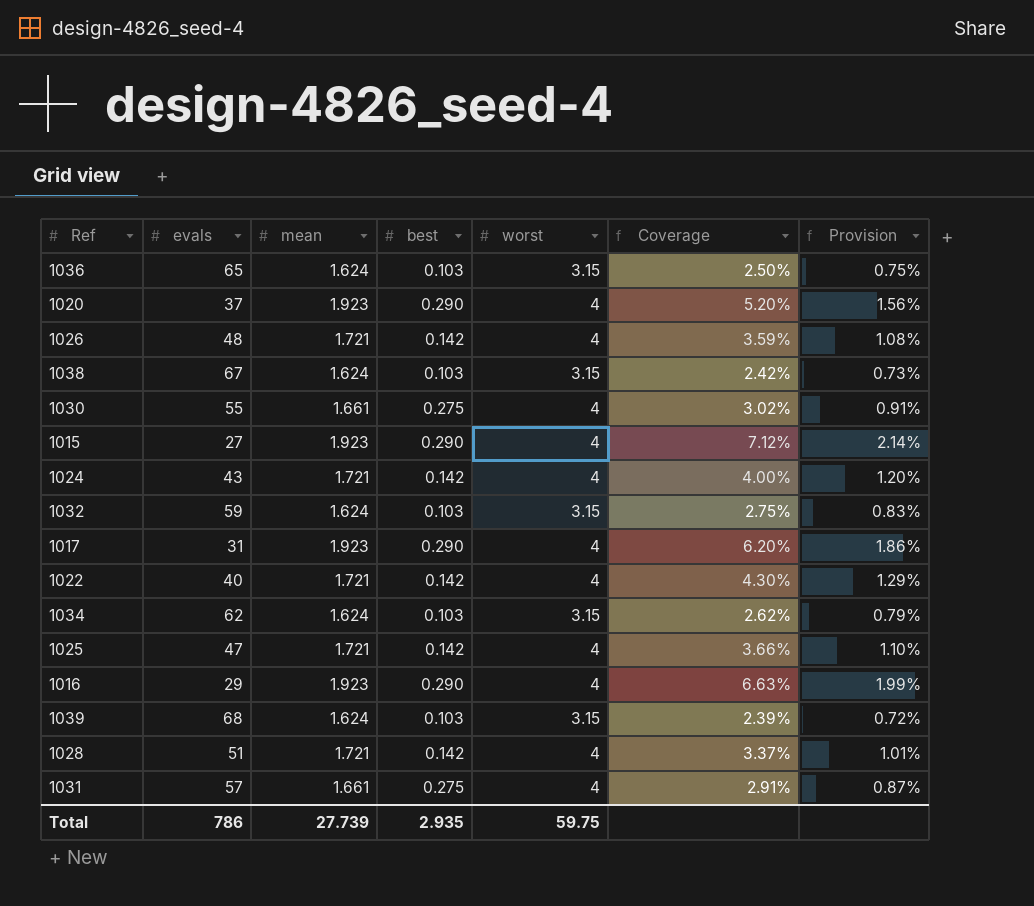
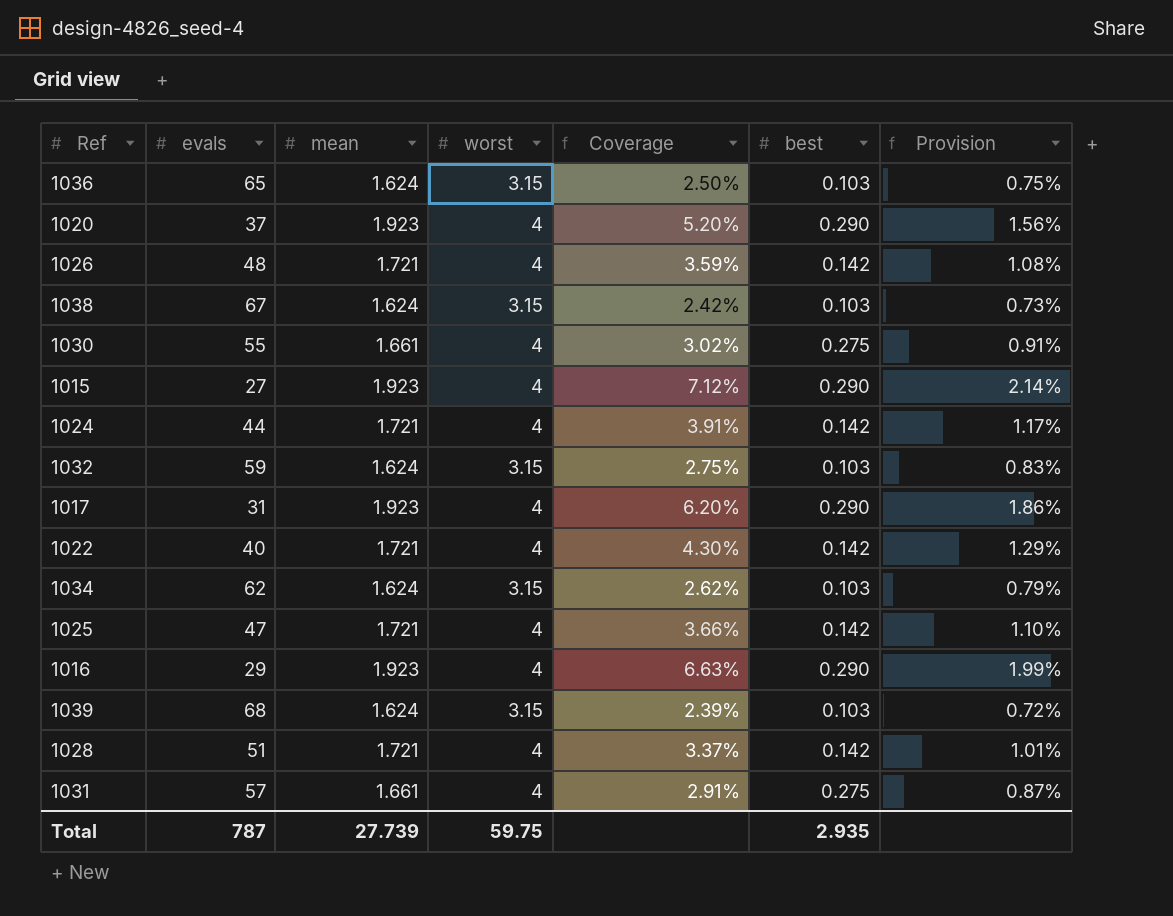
column best | position: 4 -> 6
1024 | evals: 43 -> 44
1024 | Coverage: 4.00% -> 3.91%
1024 | Provision: 1.20% -> 1.17%
Total | evals: 786 -> 787

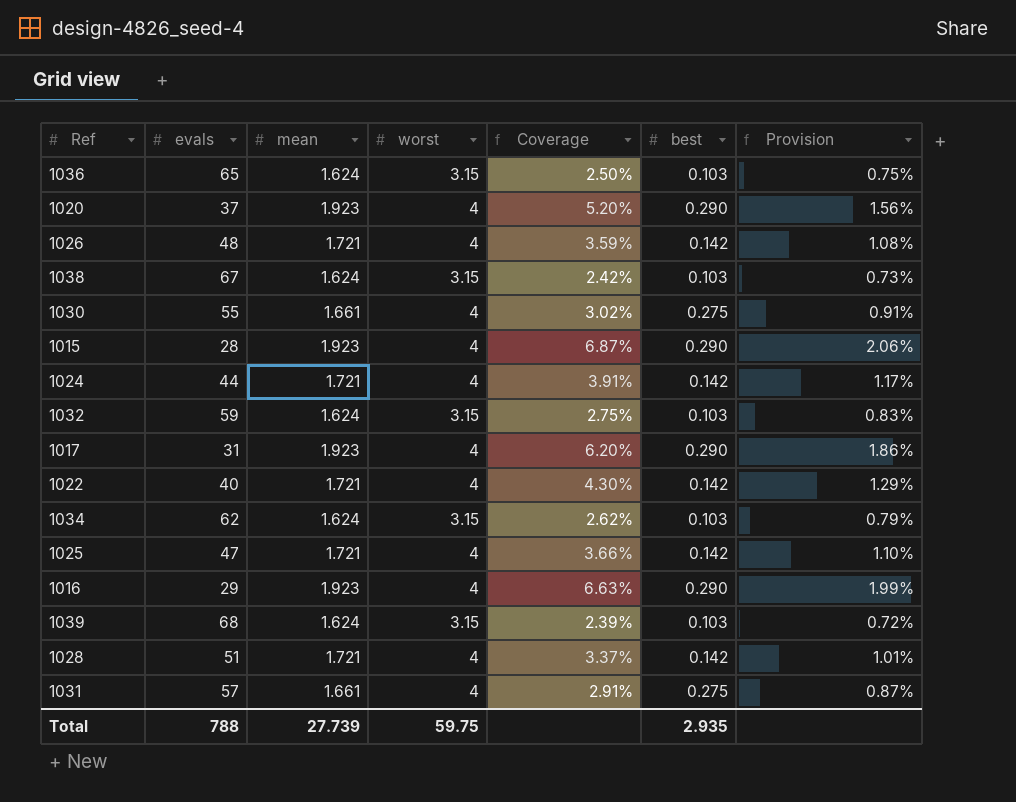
1015 | evals: 27 -> 28
1015 | Coverage: 7.12% -> 6.87%
1015 | Provision: 2.14% -> 2.06%
Total | evals: 787 -> 788

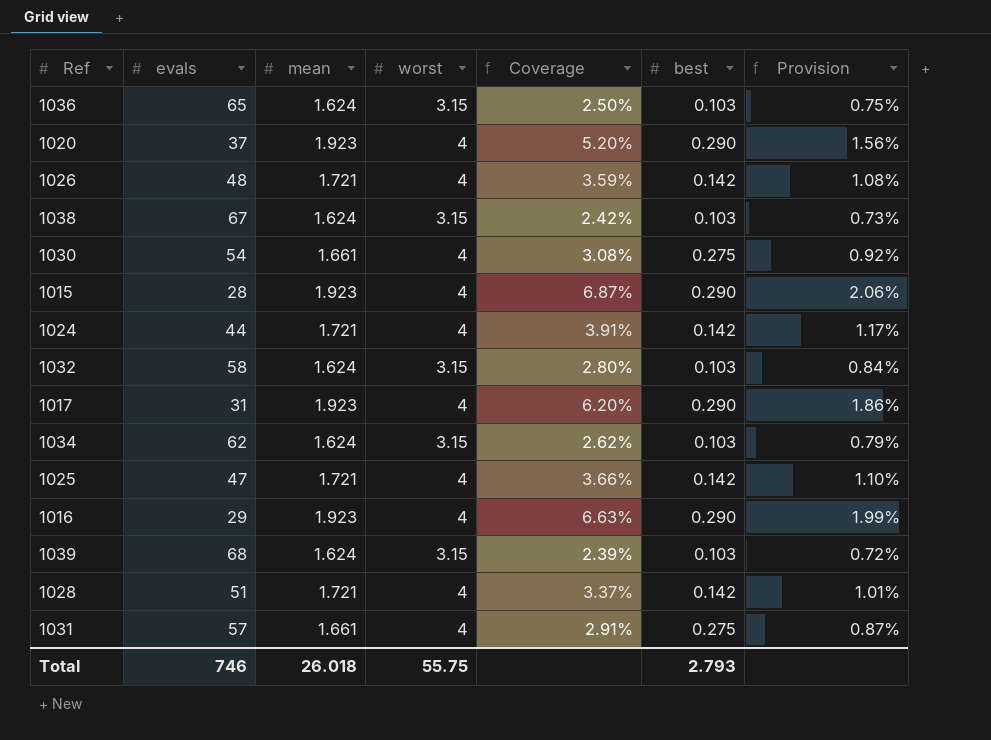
row 1022: 40 | 1.721 | 4 | 4.30% | 0.142 | 1.29% -> none
1030 | evals: 55 -> 54
1030 | Coverage: 3.02% -> 3.08%
1030 | Provision: 0.91% -> 0.92%
1032 | evals: 59 -> 58
1032 | Coverage: 2.75% -> 2.80%
1032 | Provision: 0.83% -> 0.84%
Total | evals: 788 -> 746
Total | mean: 27.739 -> 26.018
Total | worst: 59.75 -> 55.75
Total | best: 2.935 -> 2.793

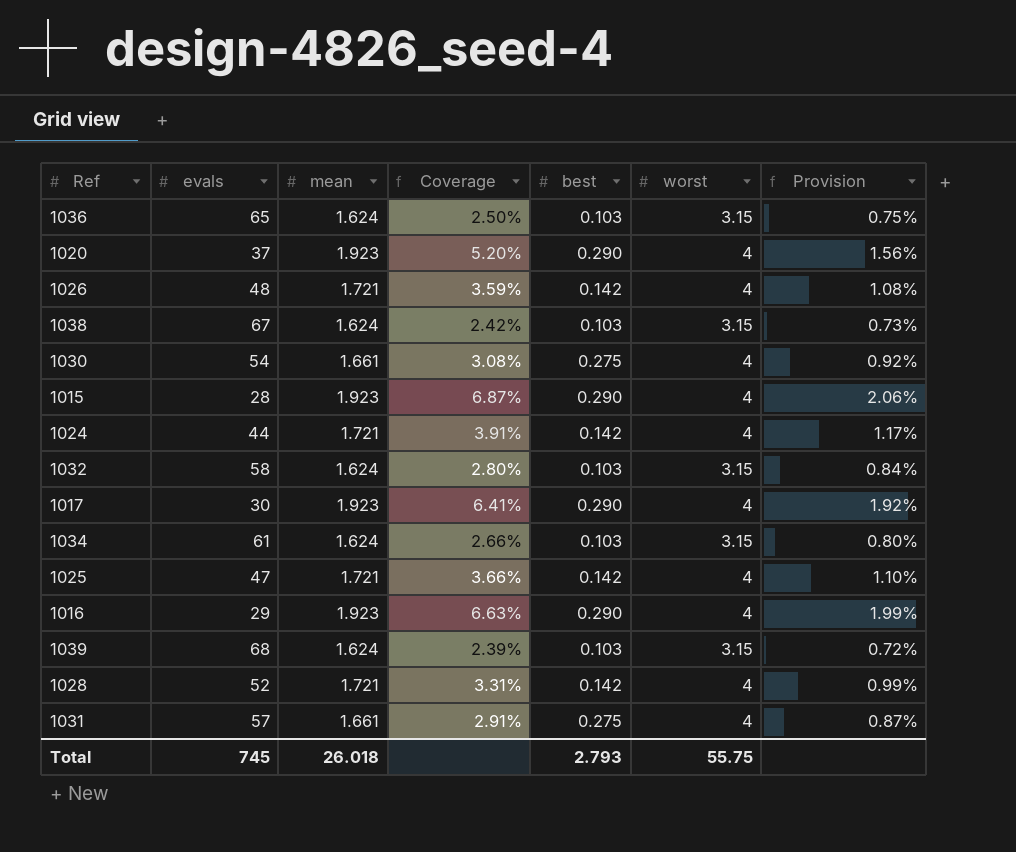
column worst | position: 4 -> 6
1017 | evals: 31 -> 30
1017 | Coverage: 6.20% -> 6.41%
1017 | Provision: 1.86% -> 1.92%
1034 | evals: 62 -> 61
1034 | Coverage: 2.62% -> 2.66%
1034 | Provision: 0.79% -> 0.80%
1028 | evals: 51 -> 52
1028 | Coverage: 3.37% -> 3.31%
1028 | Provision: 1.01% -> 0.99%
Total | evals: 746 -> 745

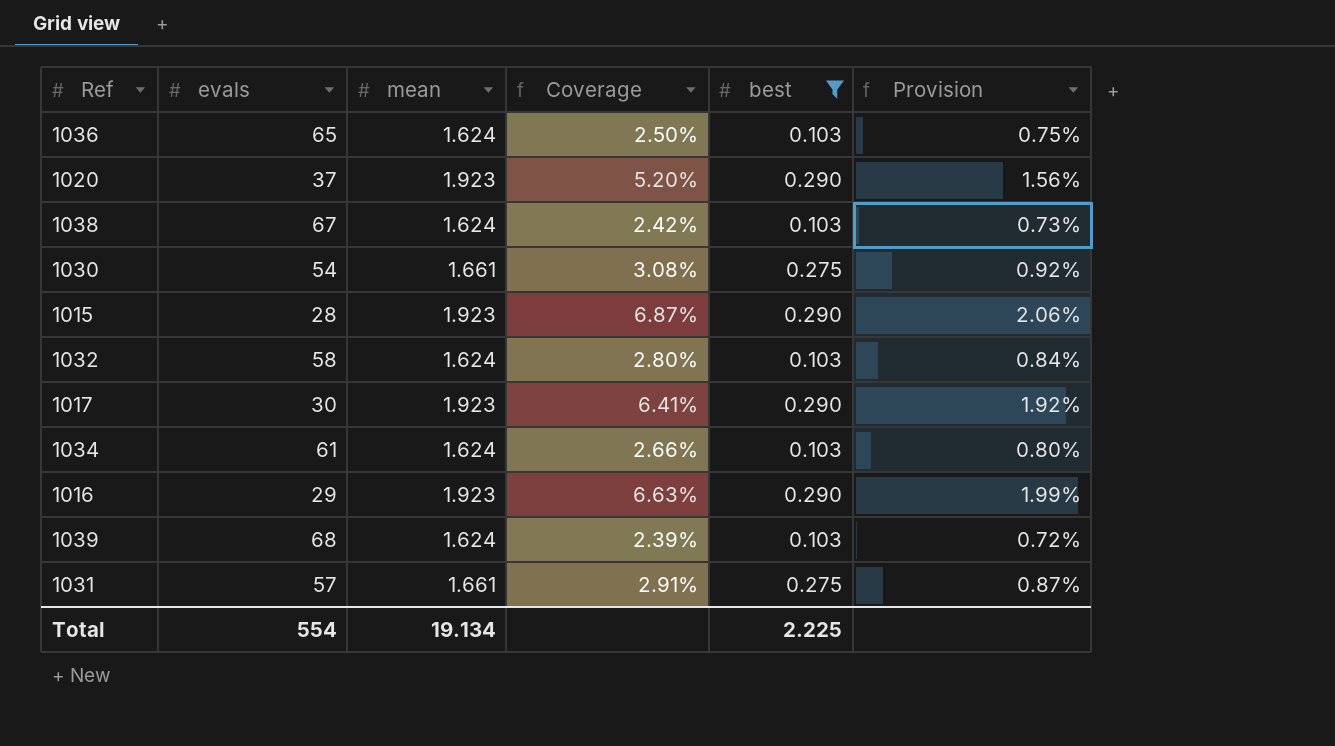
filter: none -> best != 0.142
column worst | position: 6 -> none
Total | evals: 745 -> 554
Total | mean: 26.018 -> 19.134
Total | best: 2.793 -> 2.225

